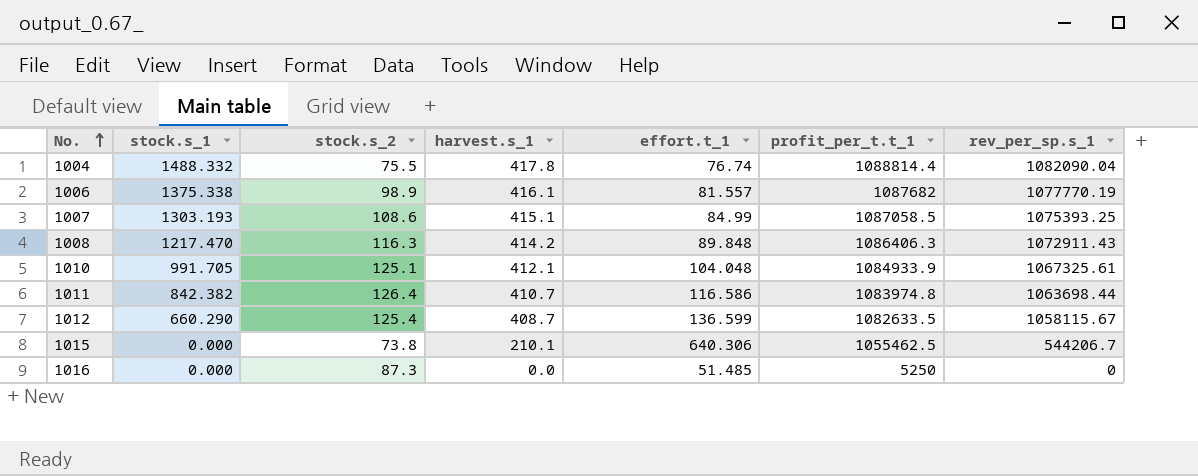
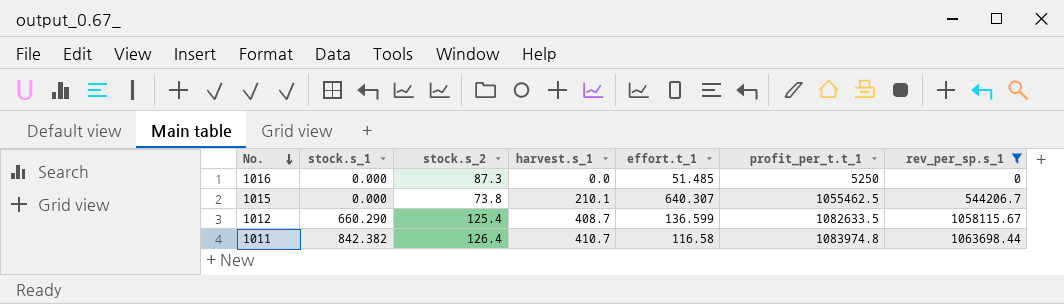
filter: none -> rev_per_sp.s_1 <= 1063698.44
row order: No. ascending -> No. descending
1015 | effort.t_1: 640.306 -> 640.307
1011 | effort.t_1: 116.586 -> 116.58

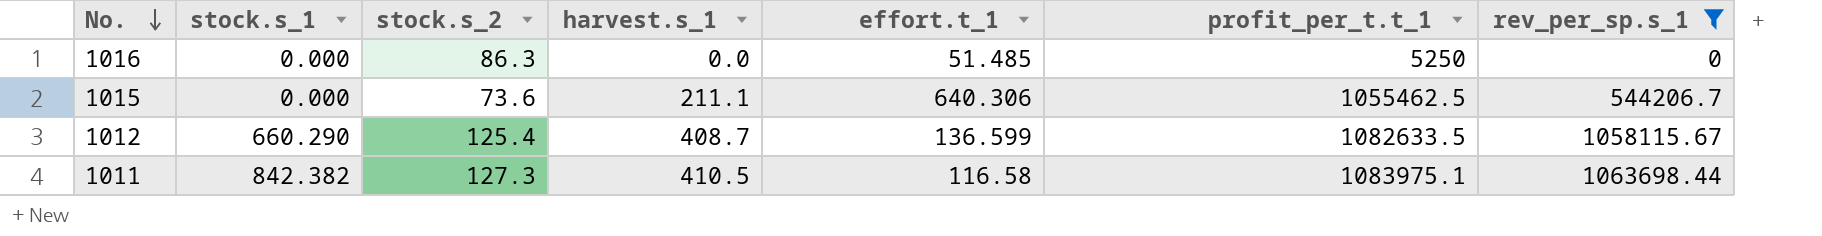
1016 | stock.s_2: 87.3 -> 86.3
1015 | stock.s_2: 73.8 -> 73.6
1015 | harvest.s_1: 210.1 -> 211.1
1015 | effort.t_1: 640.307 -> 640.306
1011 | stock.s_2: 126.4 -> 127.3
1011 | harvest.s_1: 410.7 -> 410.5
1011 | profit_per_t.t_1: 1083974.8 -> 1083975.1

